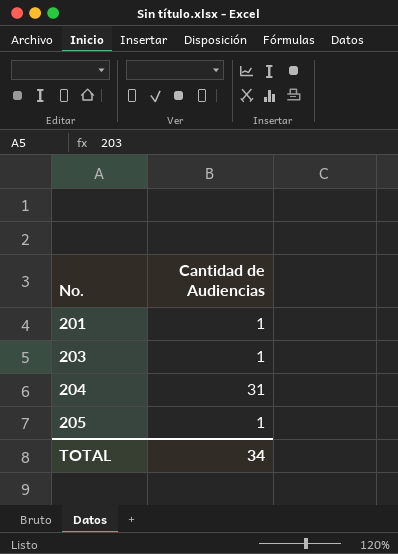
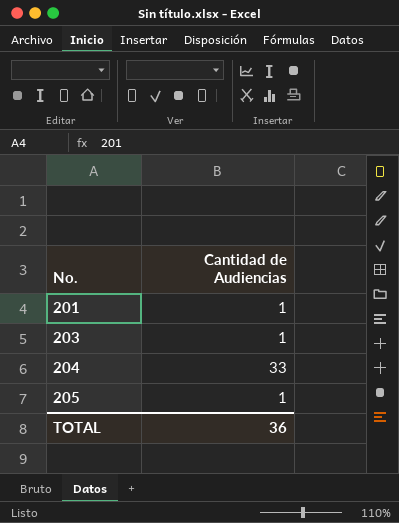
204 | Cantidad de Audiencias: 31 -> 33
TOTAL | Cantidad de Audiencias: 34 -> 36

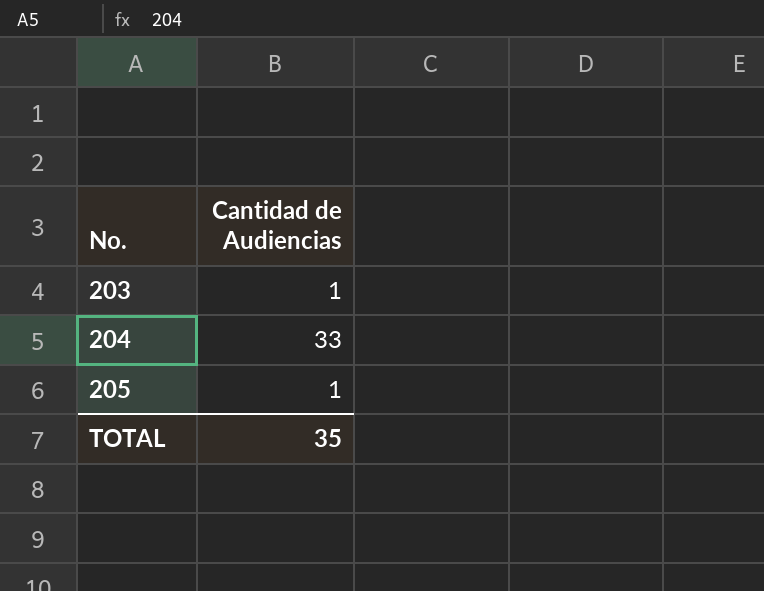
row 201: 1 -> none
TOTAL | Cantidad de Audiencias: 36 -> 35

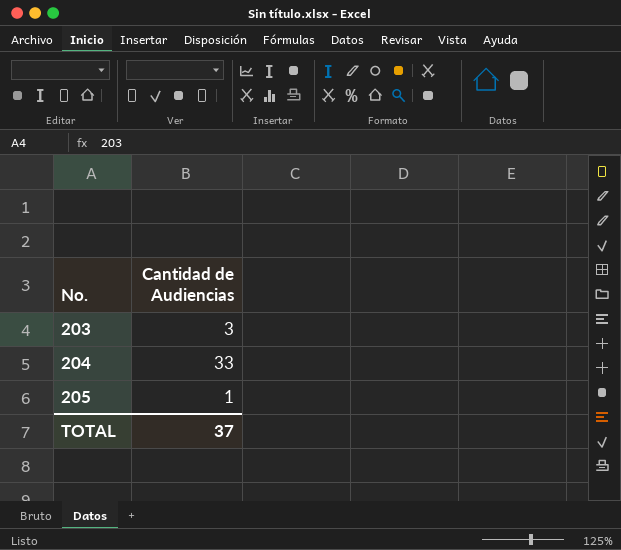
203 | Cantidad de Audiencias: 1 -> 3
TOTAL | Cantidad de Audiencias: 35 -> 37

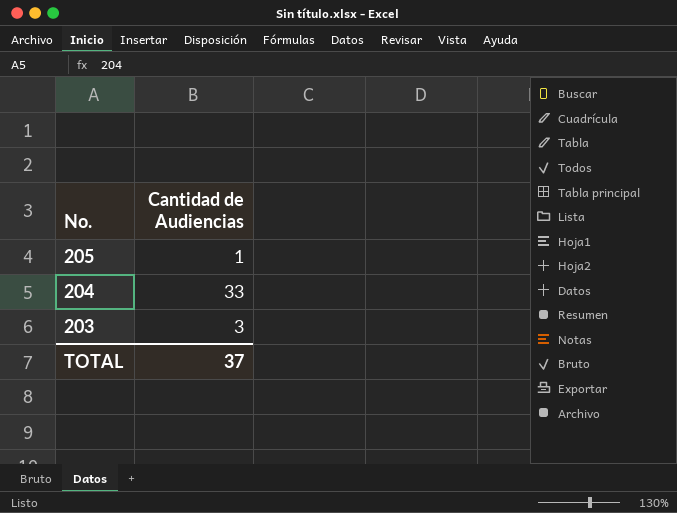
row order: No. ascending -> No. descending

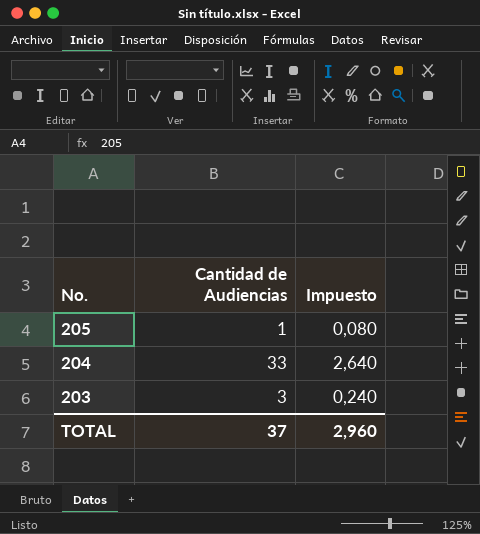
column Impuesto | formula: none -> [Cantidad de Audiencias] * 0,08

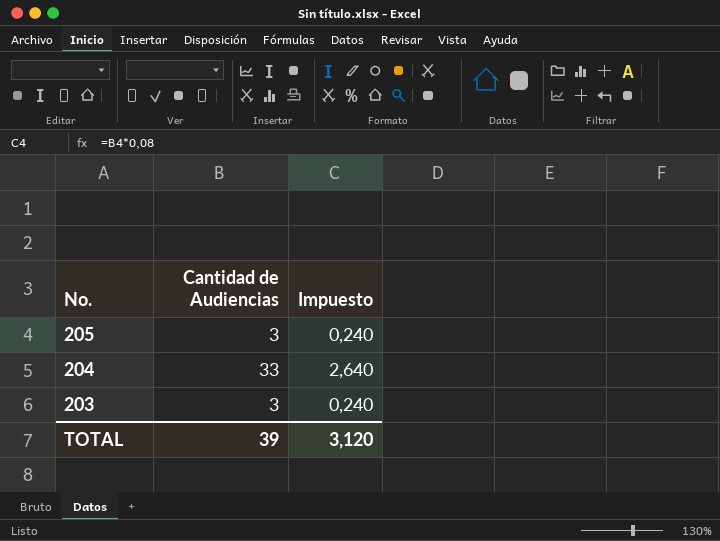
205 | Cantidad de Audiencias: 1 -> 3
205 | Impuesto: 0,080 -> 0,240
TOTAL | Cantidad de Audiencias: 37 -> 39
TOTAL | Impuesto: 2,960 -> 3,120

